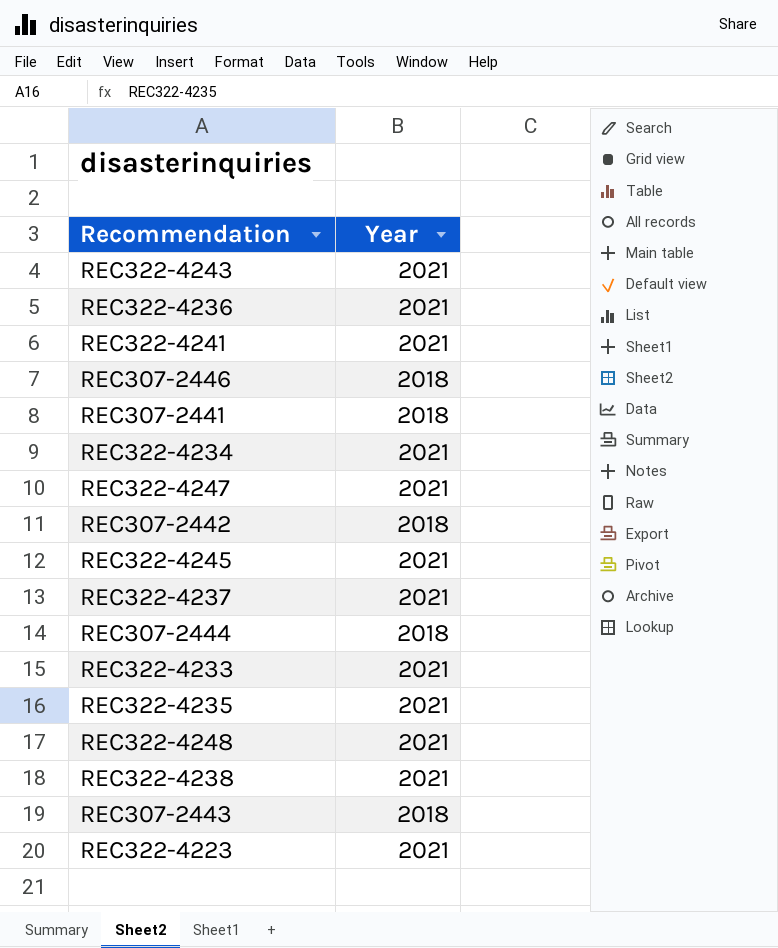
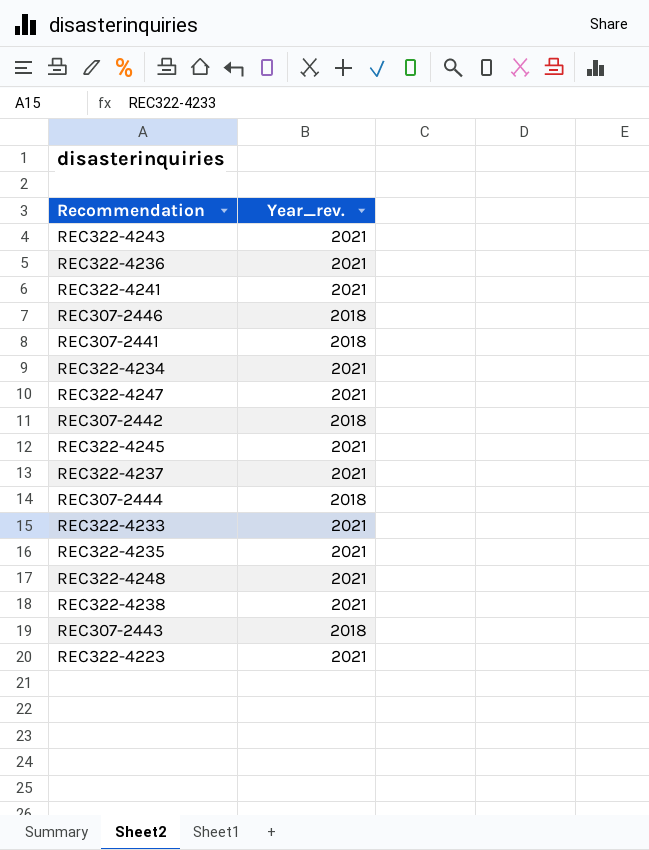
column name: Year -> Year_rev.

